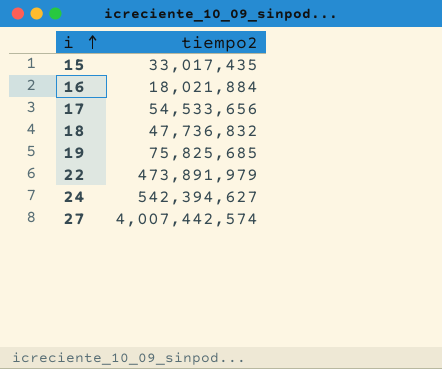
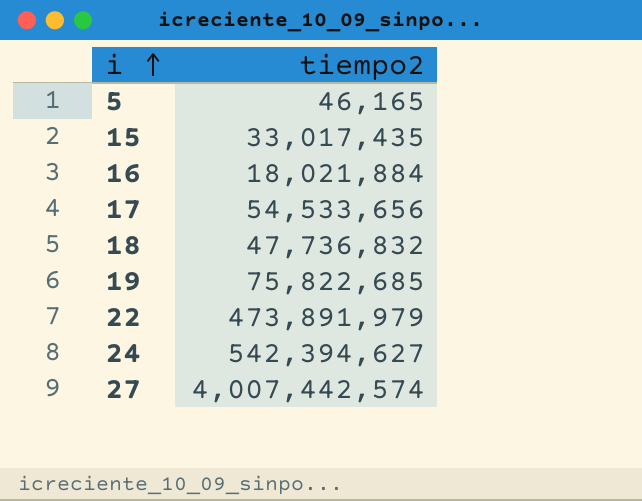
row 5: none -> 46,165
19 | tiempo2: 75,825,685 -> 75,822,685

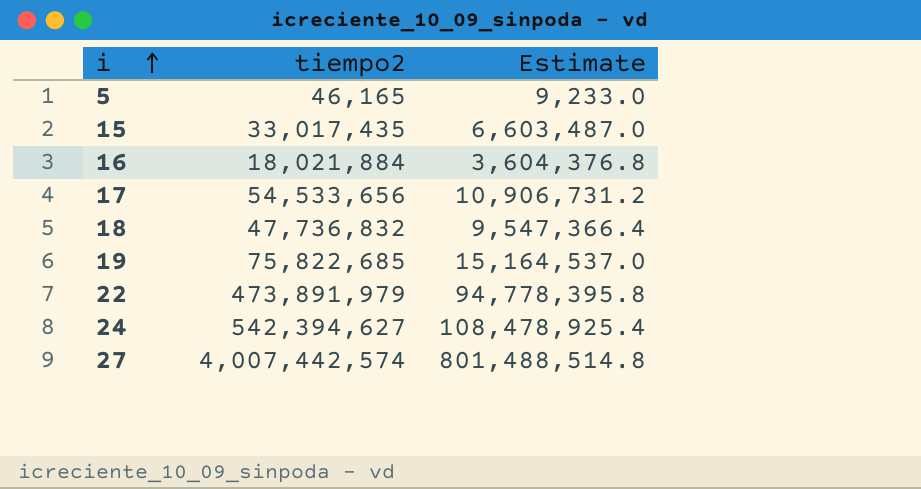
column Estimate | formula: none -> [tiempo2] * 0.2

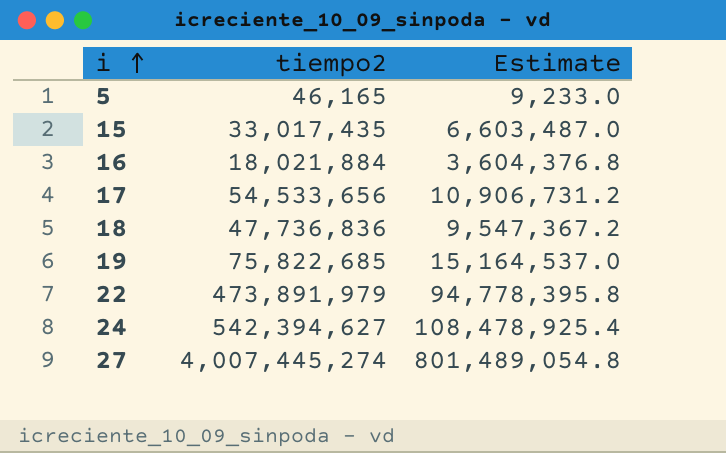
18 | tiempo2: 47,736,832 -> 47,736,836
18 | Estimate: 9,547,366.4 -> 9,547,367.2
27 | tiempo2: 4,007,442,574 -> 4,007,445,274
27 | Estimate: 801,488,514.8 -> 801,489,054.8

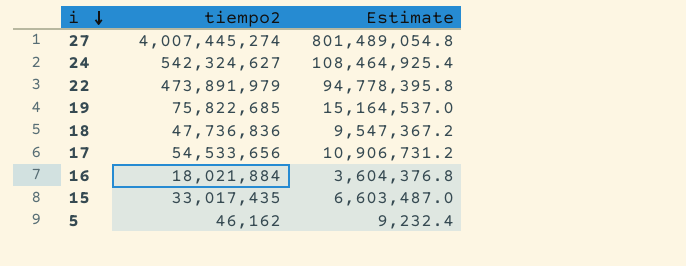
row order: i ascending -> i descending
24 | tiempo2: 542,394,627 -> 542,324,627
24 | Estimate: 108,478,925.4 -> 108,464,925.4
5 | tiempo2: 46,165 -> 46,162
5 | Estimate: 9,233.0 -> 9,232.4

